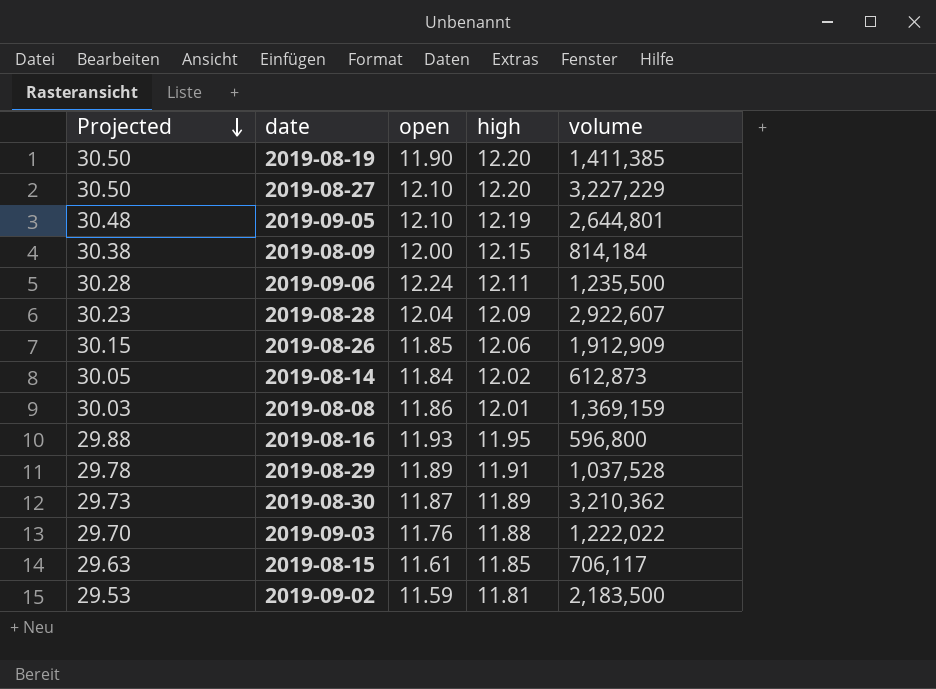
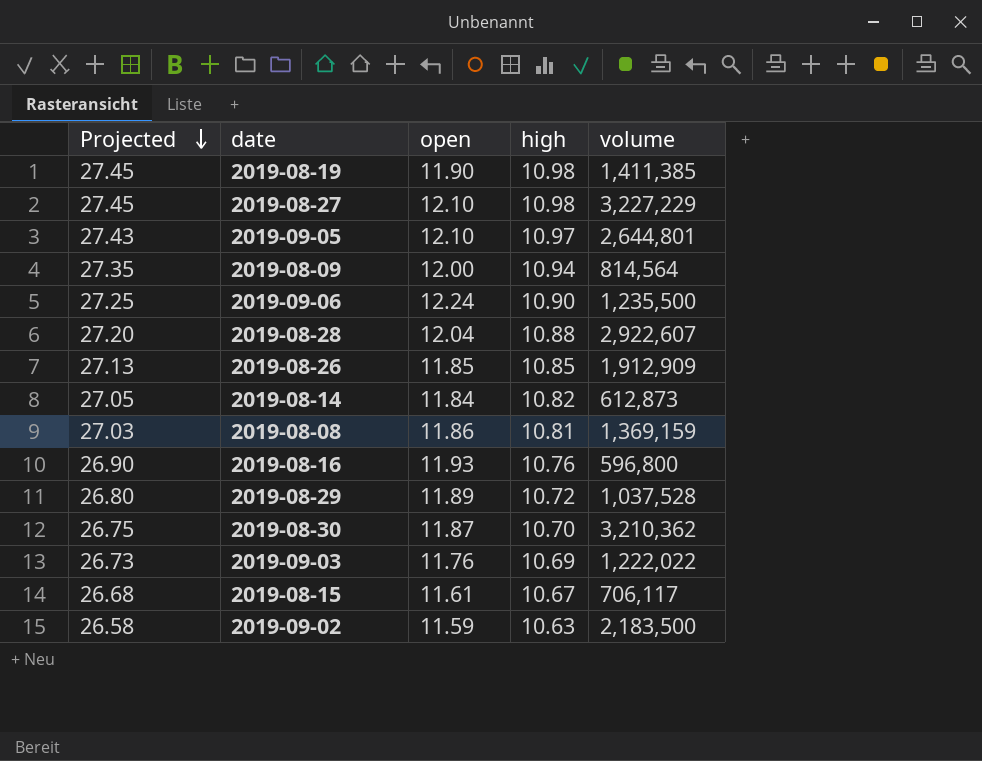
2019-08-19 | Projected: 30.50 -> 27.45
2019-08-19 | high: 12.20 -> 10.98
2019-08-27 | Projected: 30.50 -> 27.45
2019-08-27 | high: 12.20 -> 10.98
2019-09-05 | Projected: 30.48 -> 27.43
2019-09-05 | high: 12.19 -> 10.97
2019-08-09 | Projected: 30.38 -> 27.35
2019-08-09 | high: 12.15 -> 10.94
2019-08-09 | volume: 814,184 -> 814,564
2019-09-06 | Projected: 30.28 -> 27.25
2019-09-06 | high: 12.11 -> 10.90
2019-08-28 | Projected: 30.23 -> 27.20
2019-08-28 | high: 12.09 -> 10.88
2019-08-26 | Projected: 30.15 -> 27.13
2019-08-26 | high: 12.06 -> 10.85
2019-08-14 | Projected: 30.05 -> 27.05
2019-08-14 | high: 12.02 -> 10.82
2019-08-08 | Projected: 30.03 -> 27.03
2019-08-08 | high: 12.01 -> 10.81
2019-08-16 | Projected: 29.88 -> 26.90
2019-08-16 | high: 11.95 -> 10.76
2019-08-29 | Projected: 29.78 -> 26.80
2019-08-29 | high: 11.91 -> 10.72
2019-08-30 | Projected: 29.73 -> 26.75
2019-08-30 | high: 11.89 -> 10.70
2019-09-03 | Projected: 29.70 -> 26.73
2019-09-03 | high: 11.88 -> 10.69
2019-08-15 | Projected: 29.63 -> 26.68
2019-08-15 | high: 11.85 -> 10.67
2019-09-02 | Projected: 29.53 -> 26.58
2019-09-02 | high: 11.81 -> 10.63

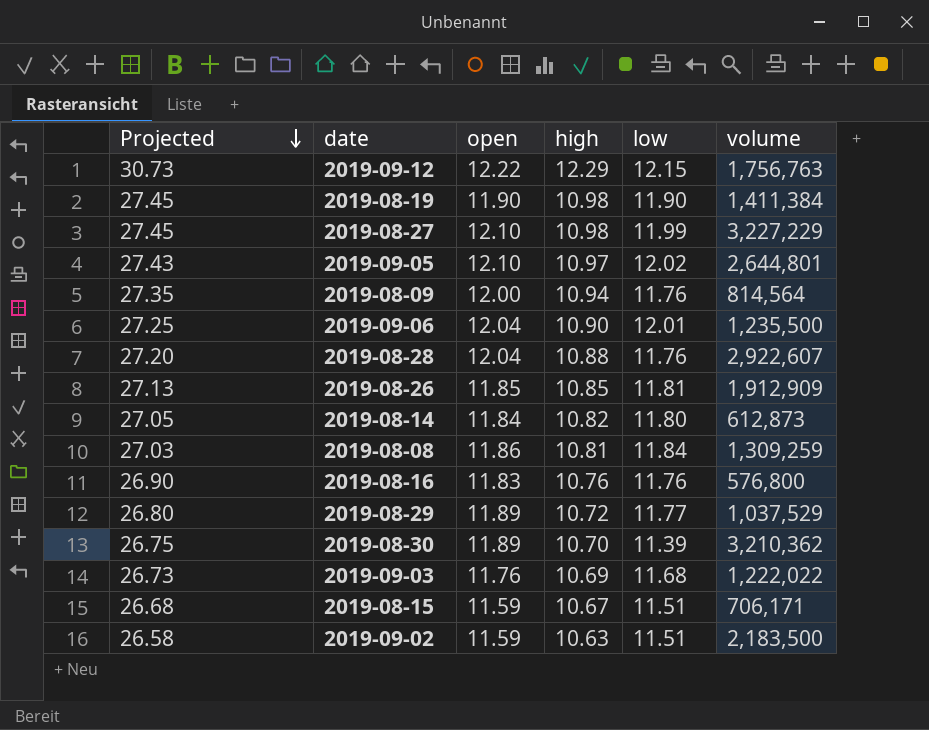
column low | position: none -> 5
row 2019-09-12: none -> 30.73 | 12.22 | 12.29 | 12.15 | 1,756,763
2019-08-19 | volume: 1,411,385 -> 1,411,384
2019-09-06 | open: 12.24 -> 12.04
2019-08-08 | volume: 1,369,159 -> 1,309,259
2019-08-16 | open: 11.93 -> 11.83
2019-08-16 | volume: 596,800 -> 576,800
2019-08-29 | volume: 1,037,528 -> 1,037,529
2019-08-30 | open: 11.87 -> 11.89
2019-08-15 | open: 11.61 -> 11.59
2019-08-15 | volume: 706,117 -> 706,171

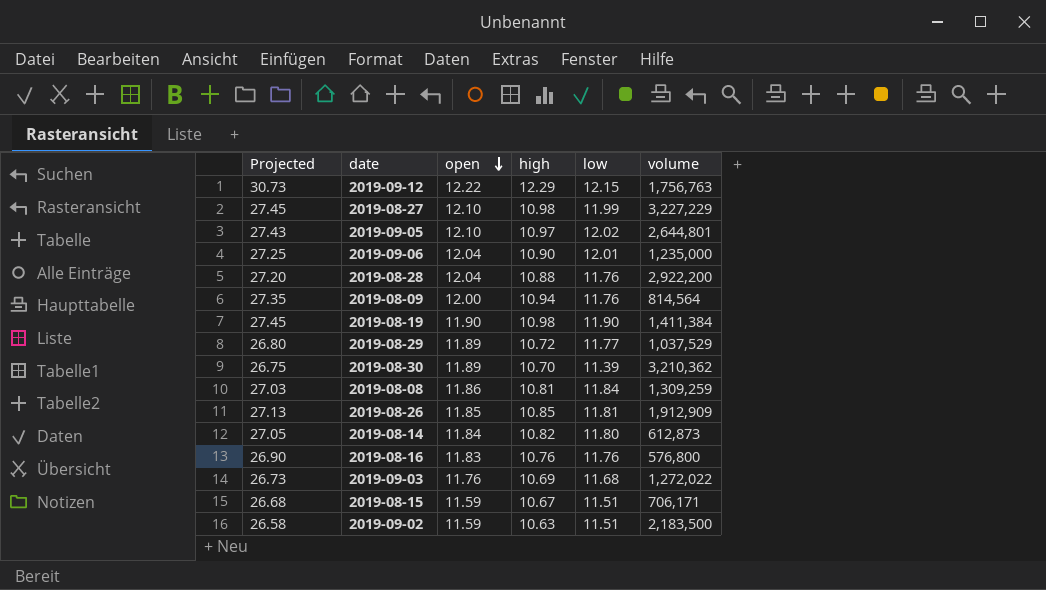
row order: Projected descending -> open descending
2019-09-06 | volume: 1,235,500 -> 1,235,000
2019-08-28 | volume: 2,922,607 -> 2,922,200
2019-09-03 | volume: 1,222,022 -> 1,272,022

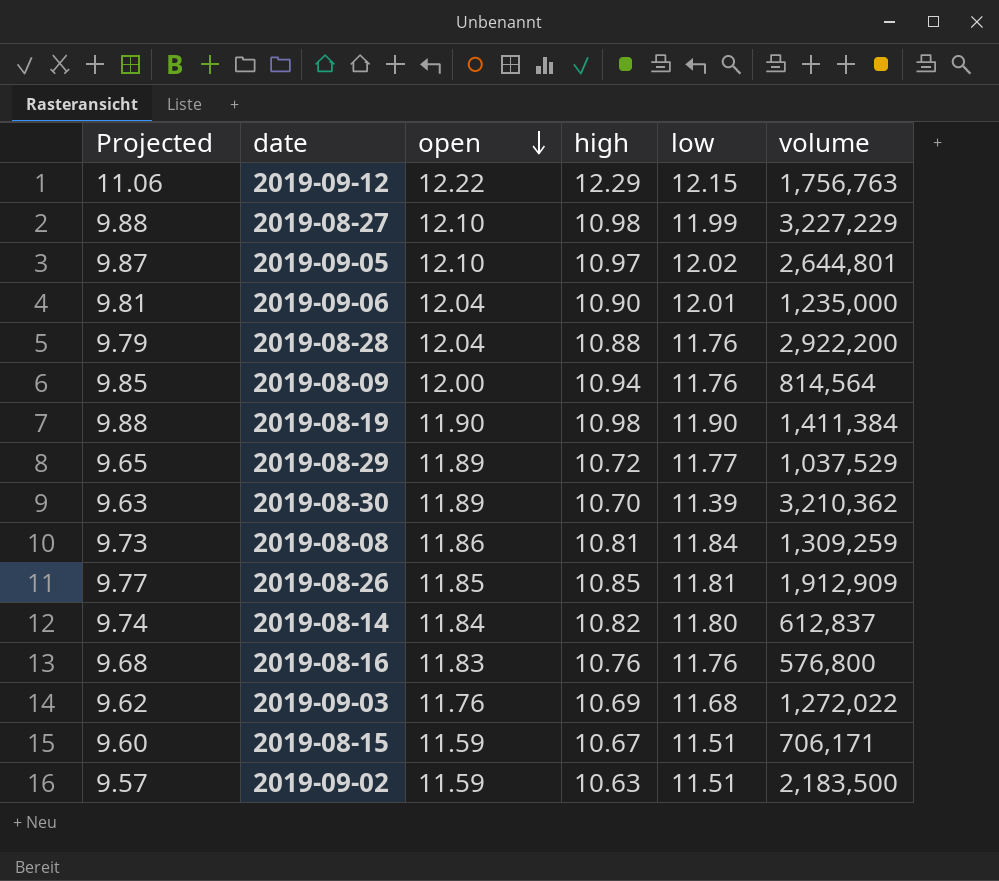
column Projected | formula: [high] * 2.5 -> [high] * 0.9
2019-08-14 | volume: 612,873 -> 612,837

